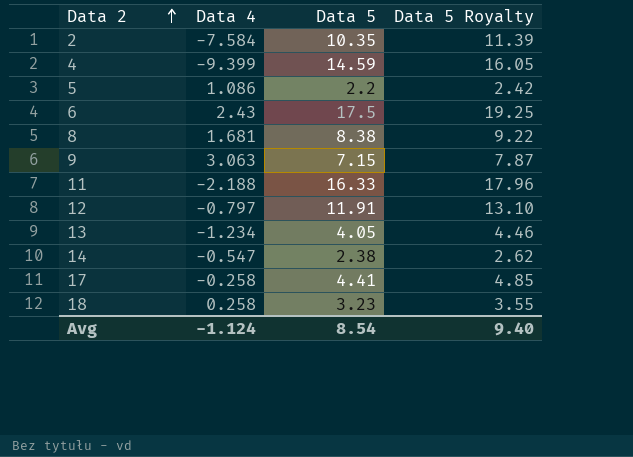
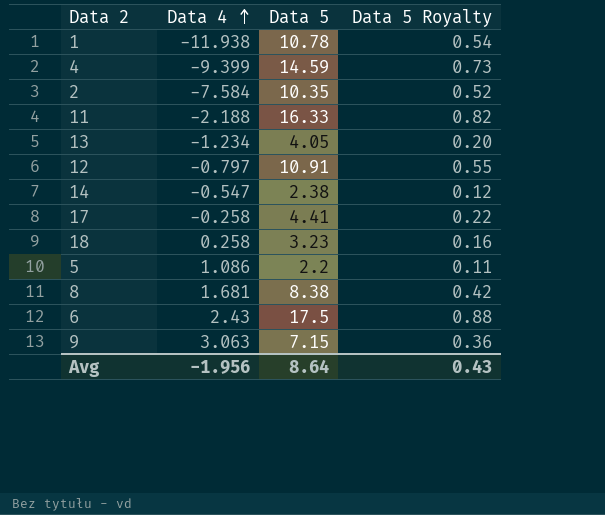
row order: Data 2 ascending -> Data 4 ascending
column Data 5 Royalty | formula: [Data 5] * 1.1 -> [Data 5] * 0.05
row 1: none -> -11.938 | 10.78 | 0.54
12 | Data 5: 11.91 -> 10.91
Avg | Data 4: -1.124 -> -1.956
Avg | Data 5: 8.54 -> 8.64
Avg | Data 5 Royalty: 9.40 -> 0.43

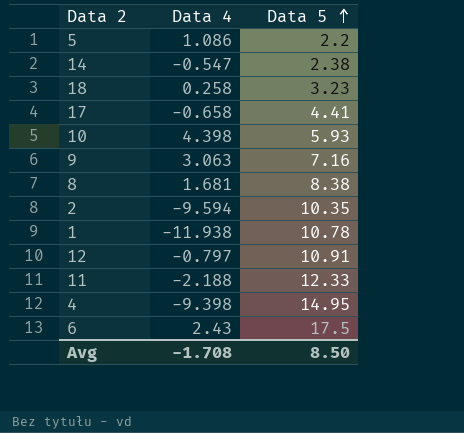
row order: Data 4 ascending -> Data 5 ascending
column Data 5 Royalty | formula: [Data 5] * 0.05 -> none
row 13: -1.234 | 4.05 | 0.20 -> none
17 | Data 4: -0.258 -> -0.658
row 10: none -> 4.398 | 5.93
9 | Data 5: 7.15 -> 7.16
2 | Data 4: -7.584 -> -9.594
11 | Data 5: 16.33 -> 12.33
4 | Data 4: -9.399 -> -9.398
4 | Data 5: 14.59 -> 14.95
Avg | Data 4: -1.956 -> -1.708
Avg | Data 5: 8.64 -> 8.50

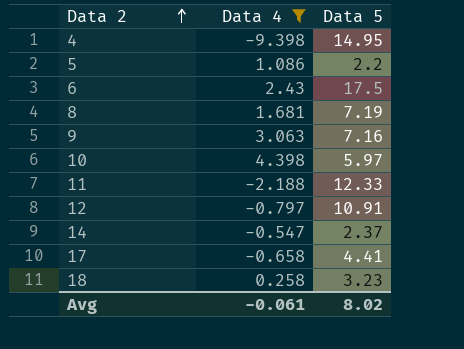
filter: none -> Data 4 >= -9.398
row order: Data 5 ascending -> Data 2 ascending
8 | Data 5: 8.38 -> 7.19
10 | Data 5: 5.93 -> 5.97
14 | Data 5: 2.38 -> 2.37
Avg | Data 4: -1.708 -> -0.061
Avg | Data 5: 8.50 -> 8.02

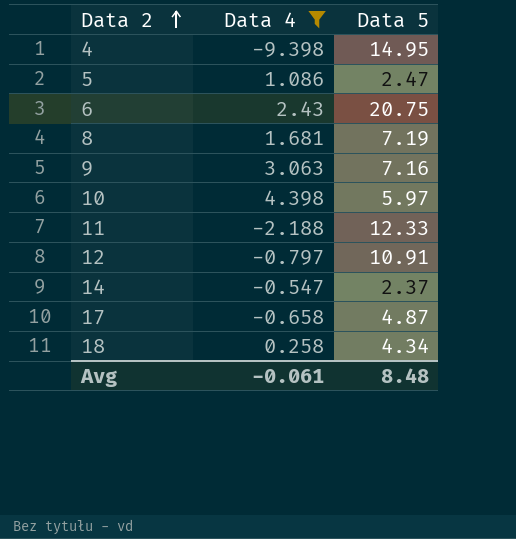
5 | Data 5: 2.2 -> 2.47
6 | Data 5: 17.5 -> 20.75
17 | Data 5: 4.41 -> 4.87
18 | Data 5: 3.23 -> 4.34
Avg | Data 5: 8.02 -> 8.48

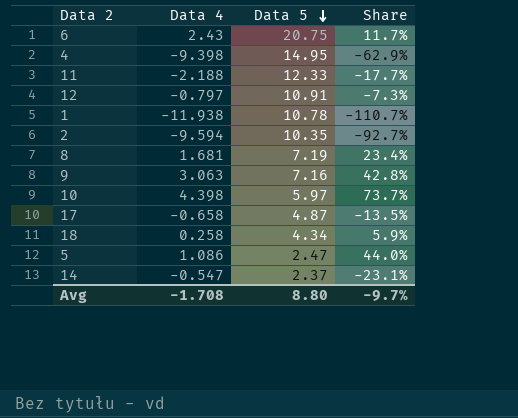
filter: Data 4 >= -9.398 -> none
row order: Data 2 ascending -> Data 5 descending
column Share | formula: none -> [Data 4] / [Data 5]
Avg | Data 4: -0.061 -> -1.708
Avg | Data 5: 8.48 -> 8.80

